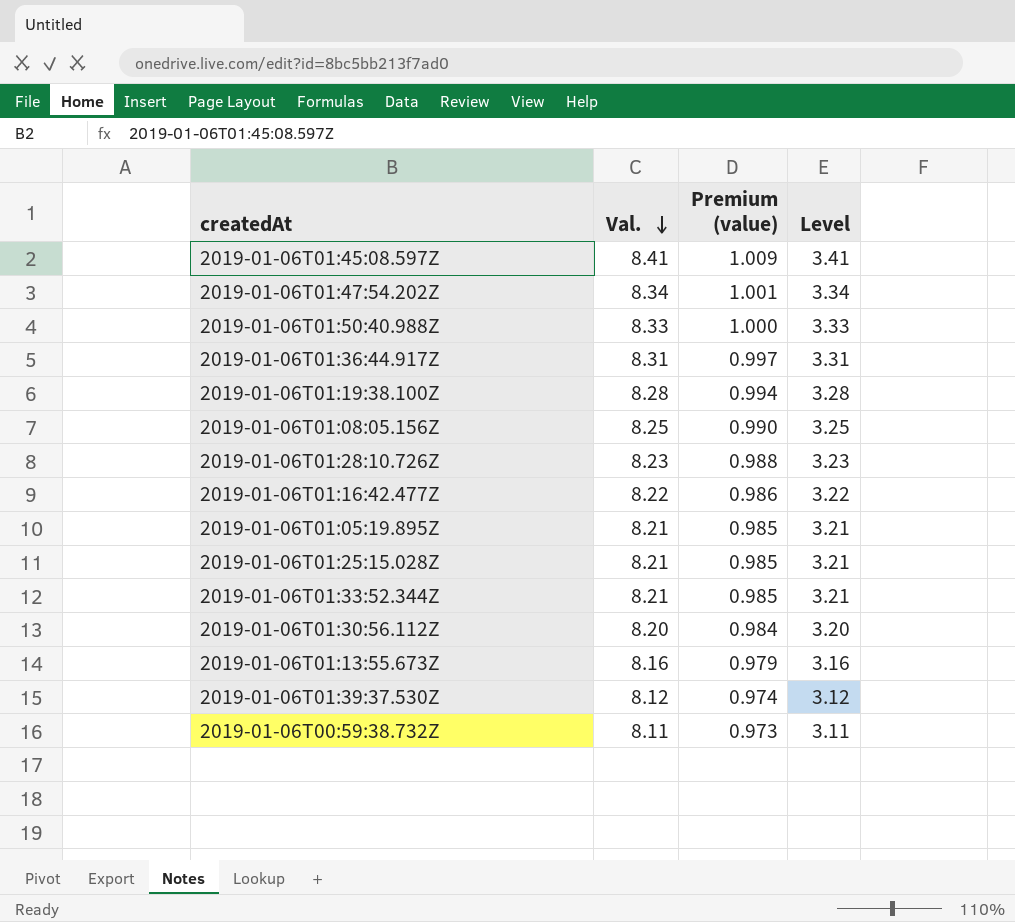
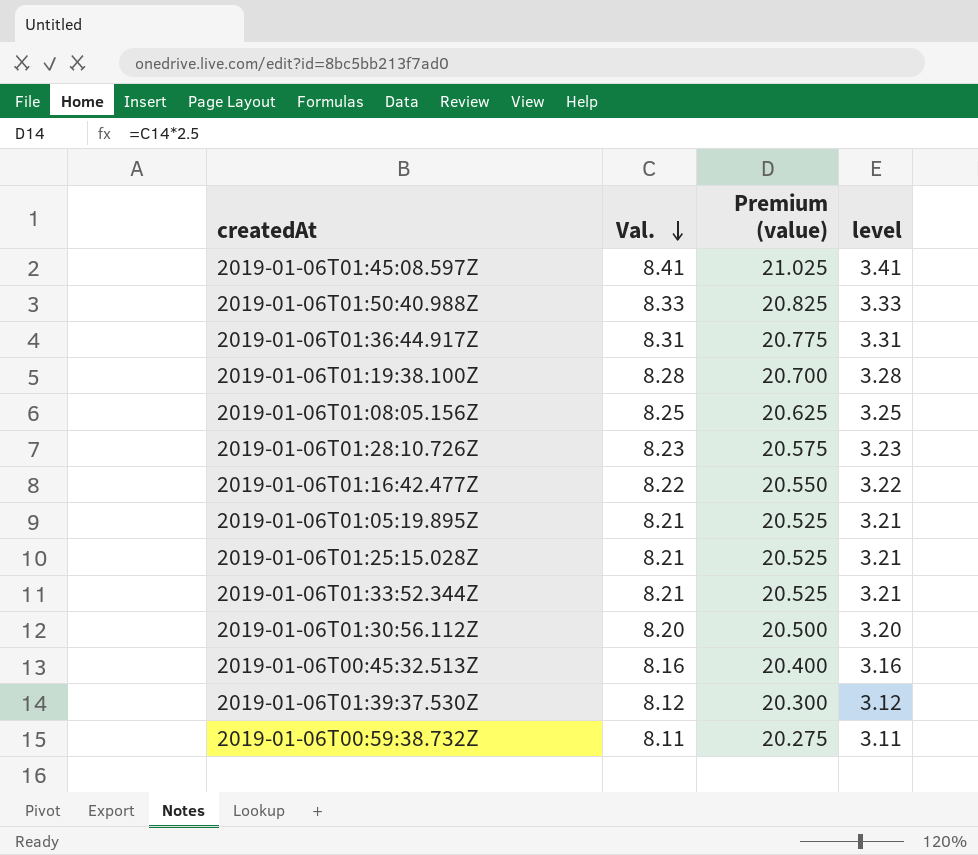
column Premium (value) | formula: [Val.] * 0.12 -> [Val.] * 2.5
column name: Level -> level
row 2019-01-06T01:47:54.202Z: 8.34 | 1.001 | 3.34 -> none
row 2019-01-06T01:13:55.673Z: 8.16 | 0.979 | 3.16 -> none
row 2019-01-06T00:45:32.513Z: none -> 8.16 | 20.400 | 3.16

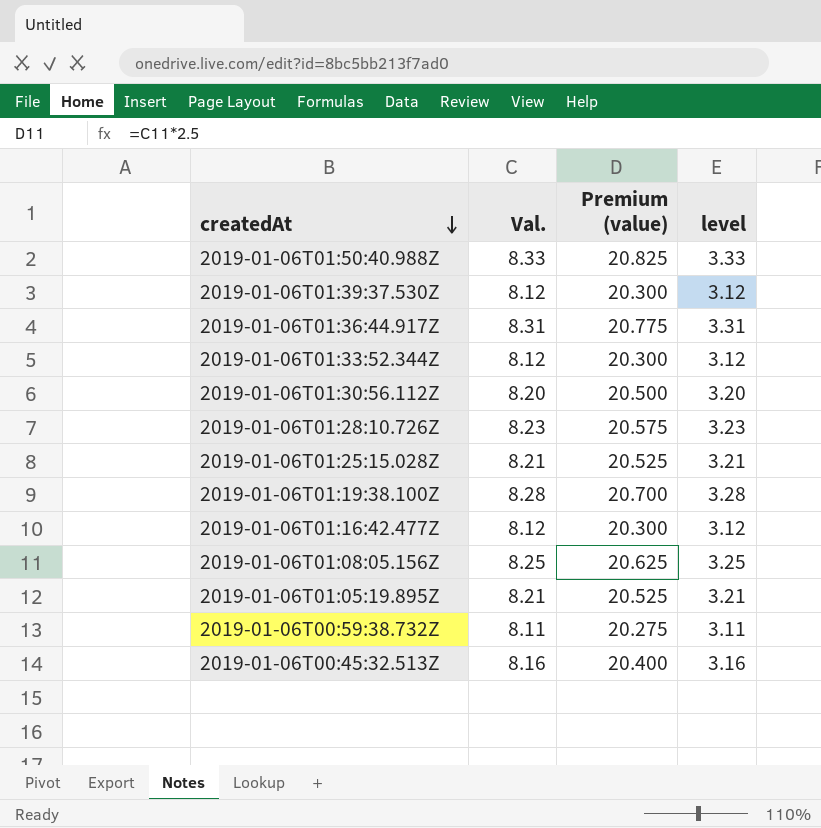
row order: Val. descending -> createdAt descending
row 2019-01-06T01:45:08.597Z: 8.41 | 21.025 | 3.41 -> none
2019-01-06T01:33:52.344Z | Val.: 8.21 -> 8.12
2019-01-06T01:33:52.344Z | Premium (value): 20.525 -> 20.300
2019-01-06T01:33:52.344Z | level: 3.21 -> 3.12
2019-01-06T01:16:42.477Z | Val.: 8.22 -> 8.12
2019-01-06T01:16:42.477Z | Premium (value): 20.550 -> 20.300
2019-01-06T01:16:42.477Z | level: 3.22 -> 3.12

